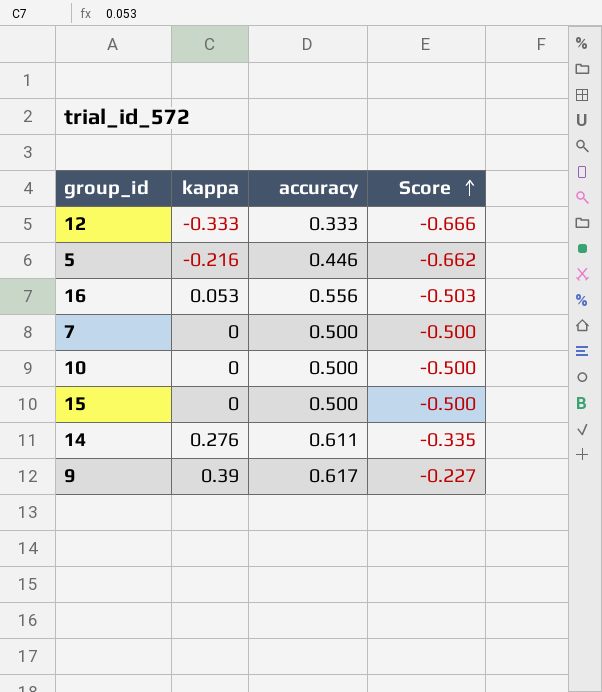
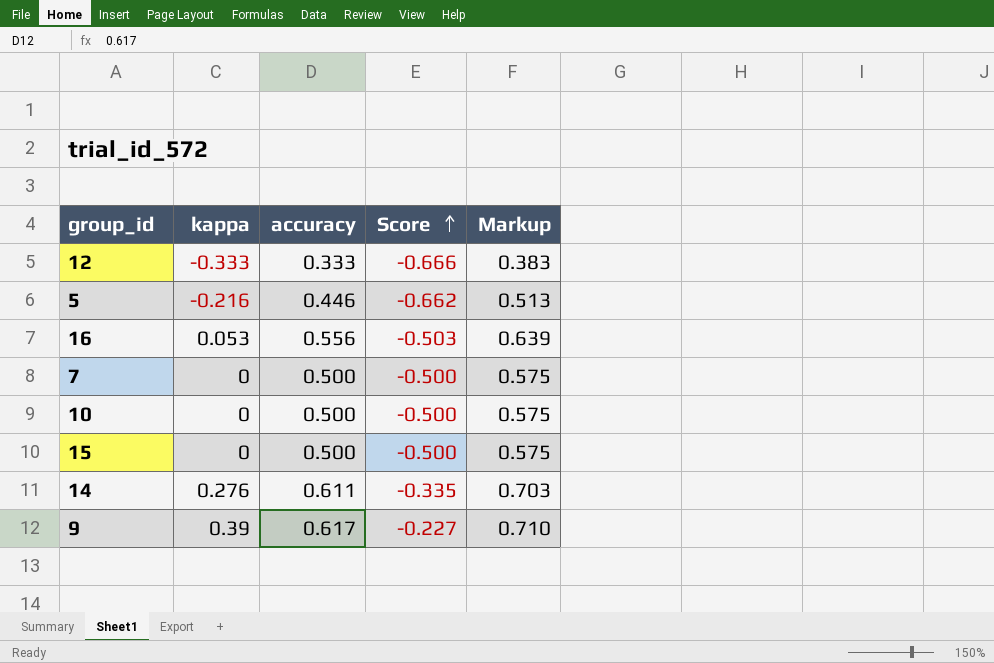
column Markup | formula: none -> [accuracy] * 1.15

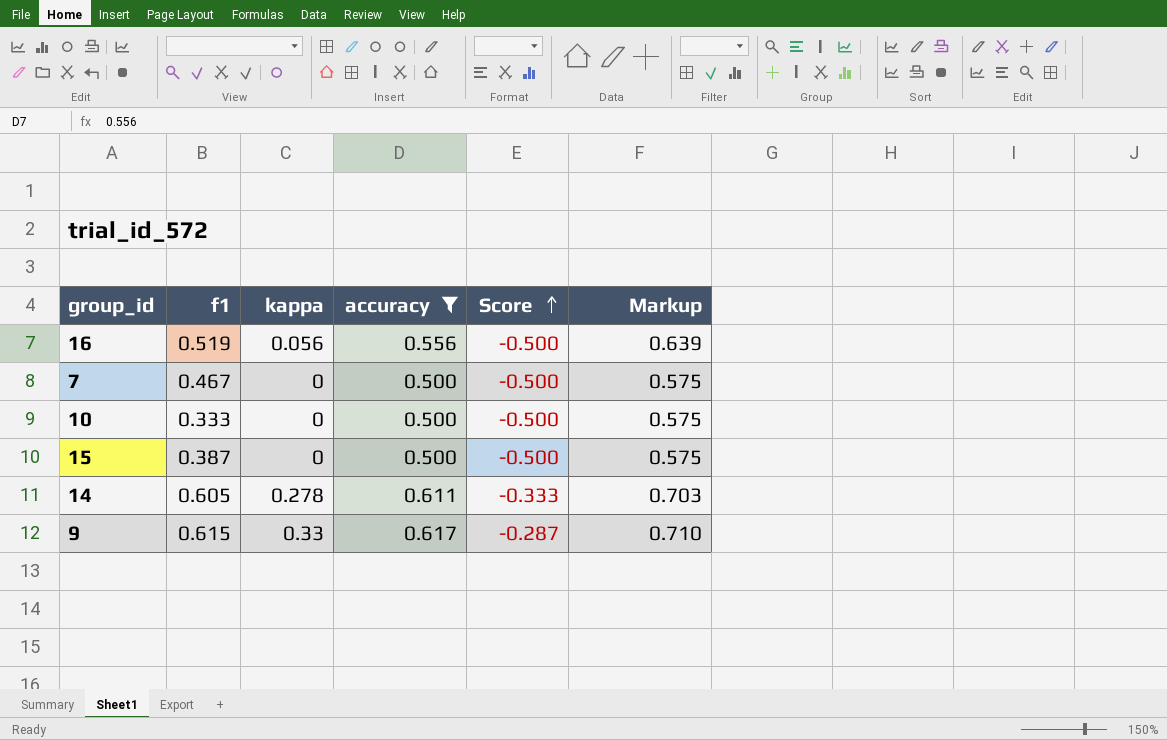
filter: none -> accuracy >= 0.500
column f1 | position: none -> 2
16 | kappa: 0.053 -> 0.056
16 | Score: -0.503 -> -0.500
14 | kappa: 0.276 -> 0.278
14 | Score: -0.335 -> -0.333
9 | kappa: 0.39 -> 0.33
9 | Score: -0.227 -> -0.287

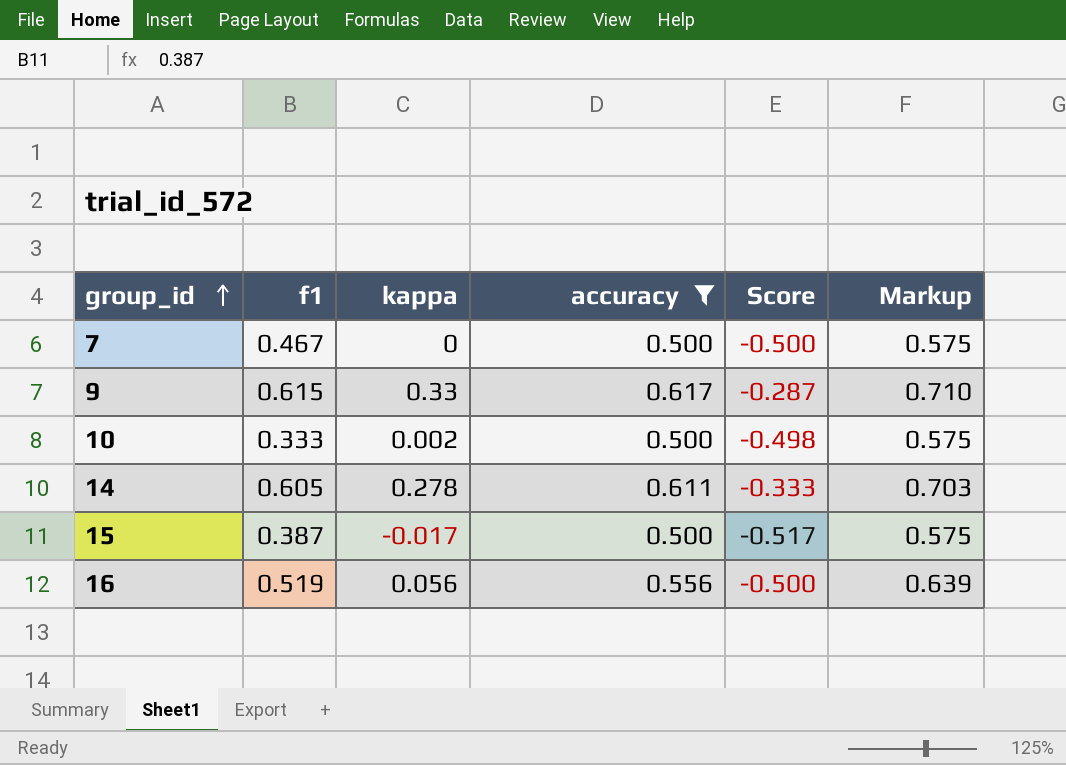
row order: Score ascending -> group_id ascending
10 | kappa: 0 -> 0.002
10 | Score: -0.500 -> -0.498
15 | kappa: 0 -> -0.017
15 | Score: -0.500 -> -0.517

